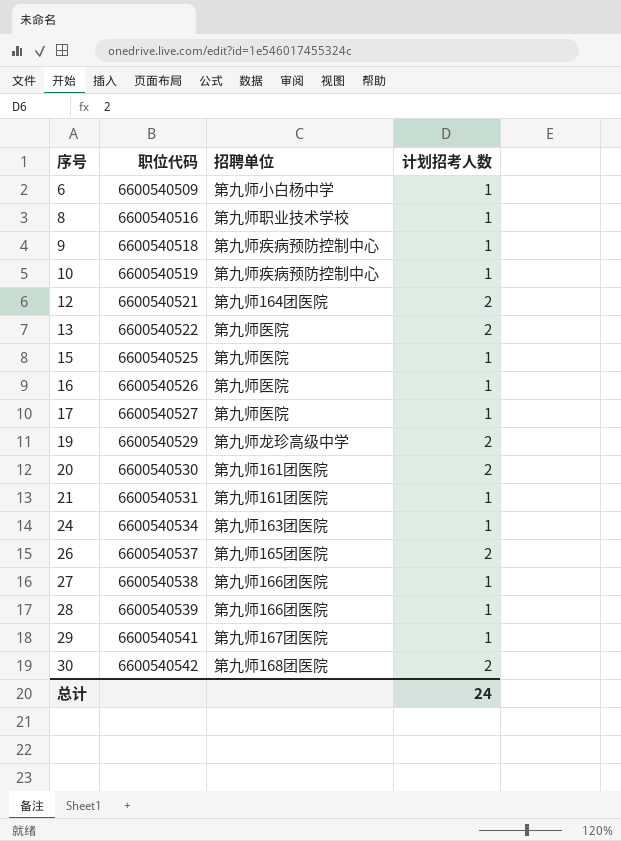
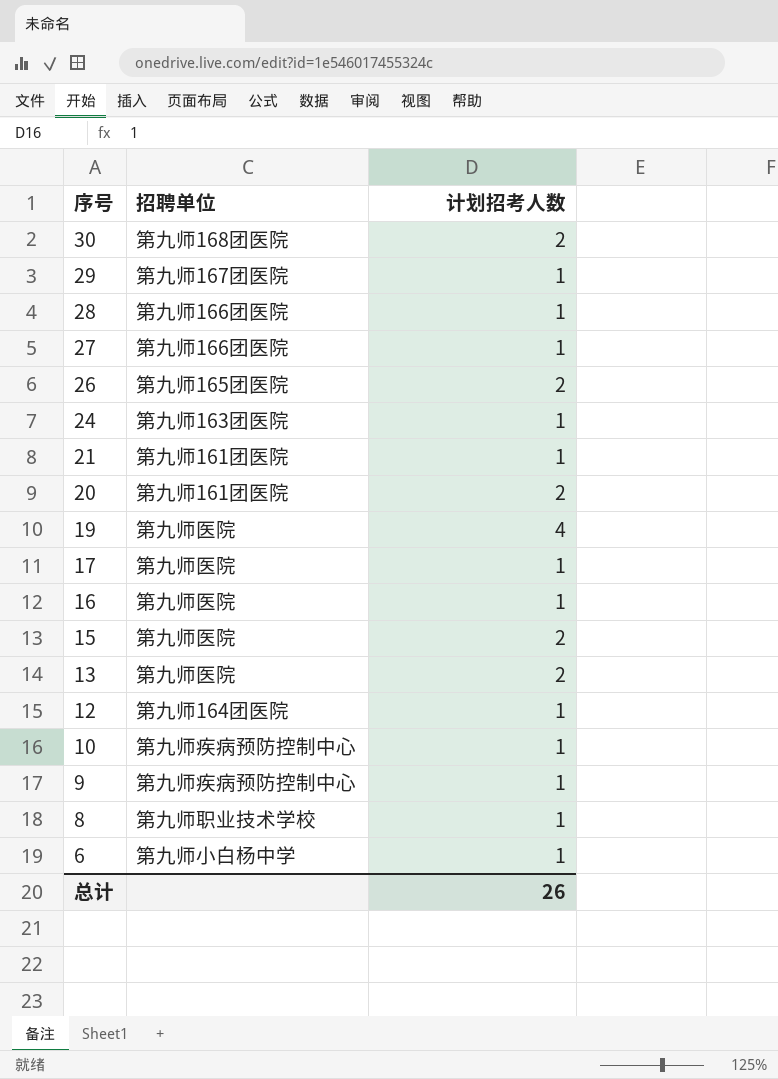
row order: 序号 ascending -> 序号 descending
column 职位代码 | position: 2 -> none
19 | 招聘单位: 第九师龙珍高级中学 -> 第九师医院
19 | 计划招考人数: 2 -> 4
15 | 计划招考人数: 1 -> 2
12 | 计划招考人数: 2 -> 1
总计 | 计划招考人数: 24 -> 26

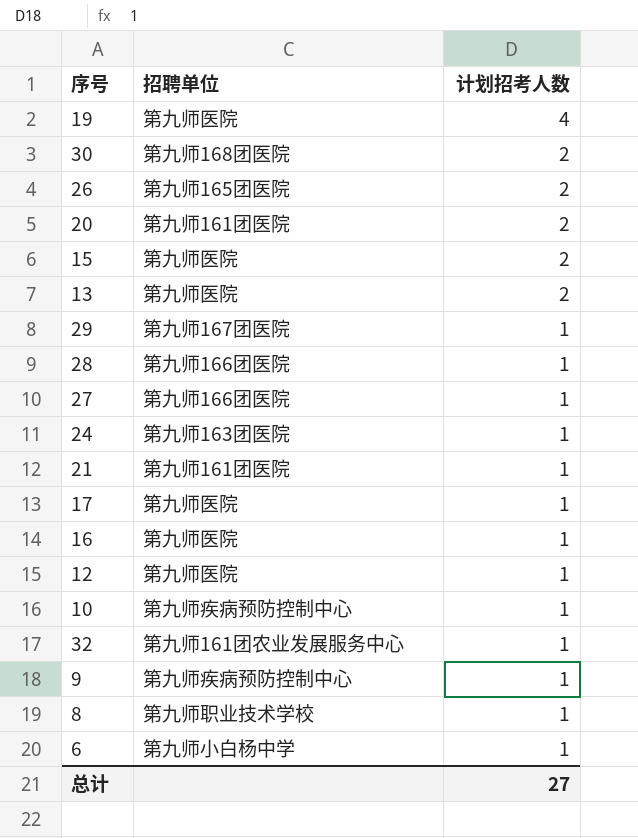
row order: 序号 descending -> 计划招考人数 descending
12 | 招聘单位: 第九师164团医院 -> 第九师医院
row 32: none -> 第九师161团农业发展服务中心 | 1
总计 | 计划招考人数: 26 -> 27

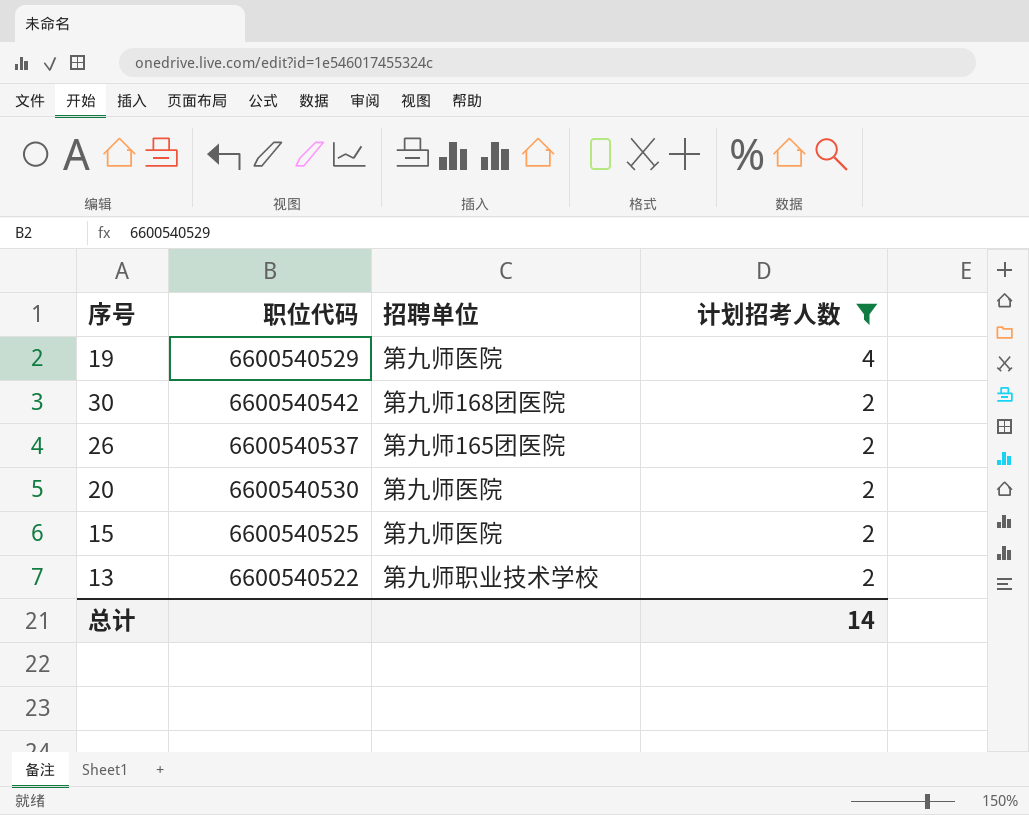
filter: none -> 计划招考人数 != 1
column 职位代码 | position: none -> 2
20 | 招聘单位: 第九师161团医院 -> 第九师医院
13 | 招聘单位: 第九师医院 -> 第九师职业技术学校
总计 | 计划招考人数: 27 -> 14

